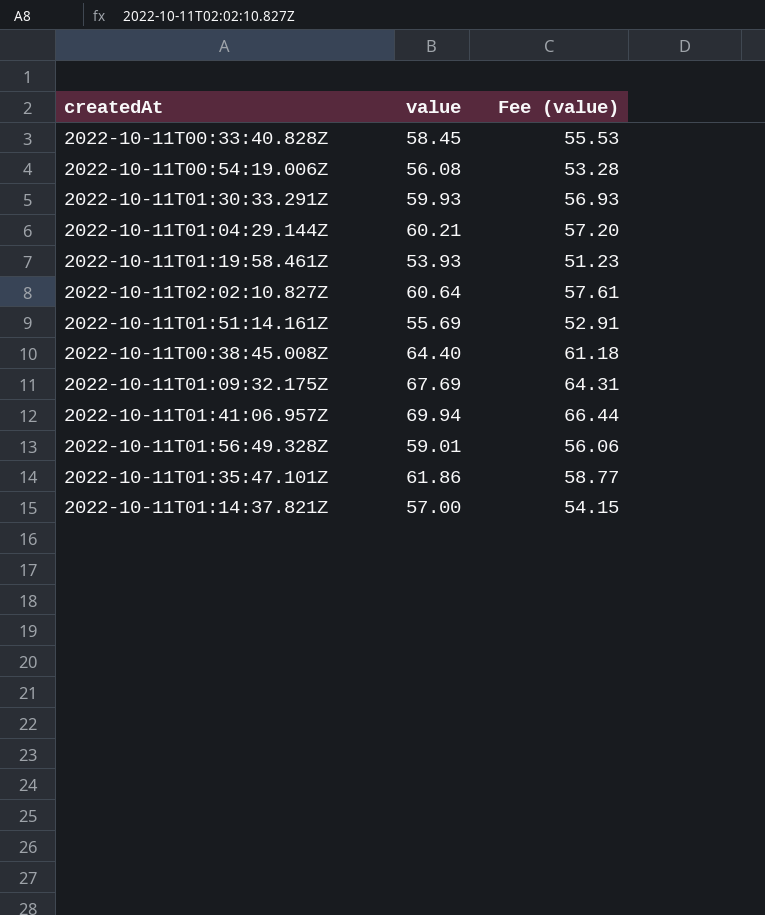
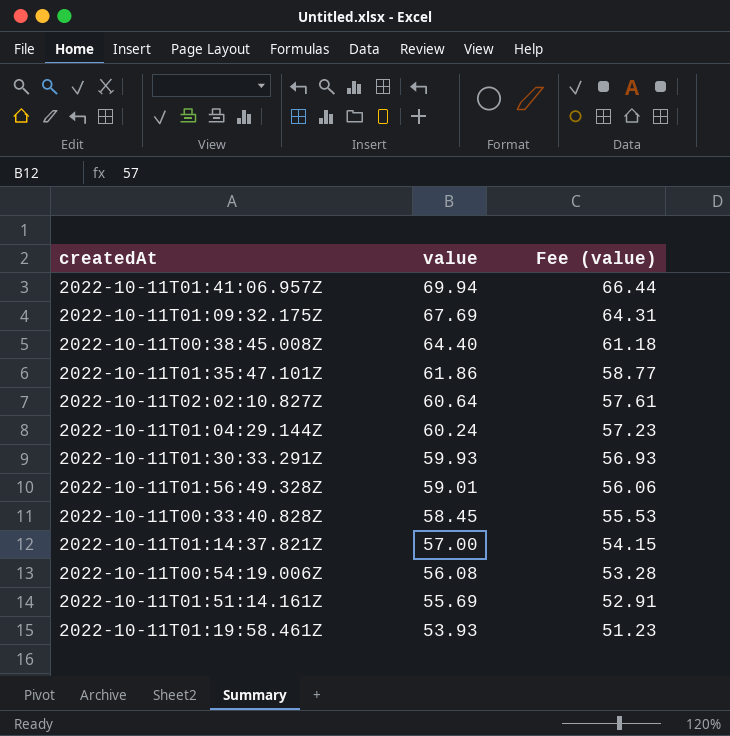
row order: none -> value descending
2022-10-11T01:04:29.144Z | value: 60.21 -> 60.24
2022-10-11T01:04:29.144Z | Fee (value): 57.20 -> 57.23

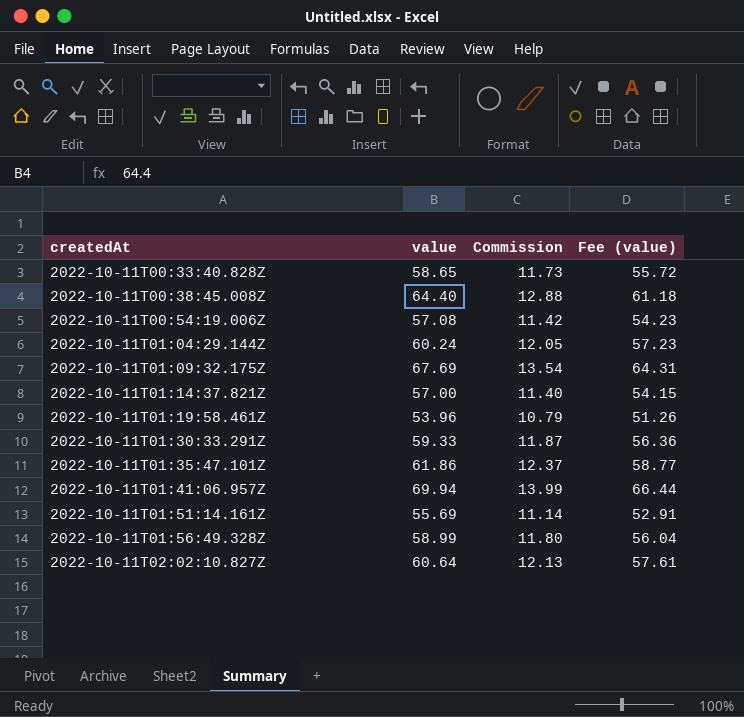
row order: value descending -> createdAt ascending
column Commission | formula: none -> [value] * 0.2
2022-10-11T00:33:40.828Z | value: 58.45 -> 58.65
2022-10-11T00:33:40.828Z | Fee (value): 55.53 -> 55.72
2022-10-11T00:54:19.006Z | value: 56.08 -> 57.08
2022-10-11T00:54:19.006Z | Fee (value): 53.28 -> 54.23
2022-10-11T01:19:58.461Z | value: 53.93 -> 53.96
2022-10-11T01:19:58.461Z | Fee (value): 51.23 -> 51.26
2022-10-11T01:30:33.291Z | value: 59.93 -> 59.33
2022-10-11T01:30:33.291Z | Fee (value): 56.93 -> 56.36
2022-10-11T01:56:49.328Z | value: 59.01 -> 58.99
2022-10-11T01:56:49.328Z | Fee (value): 56.06 -> 56.04

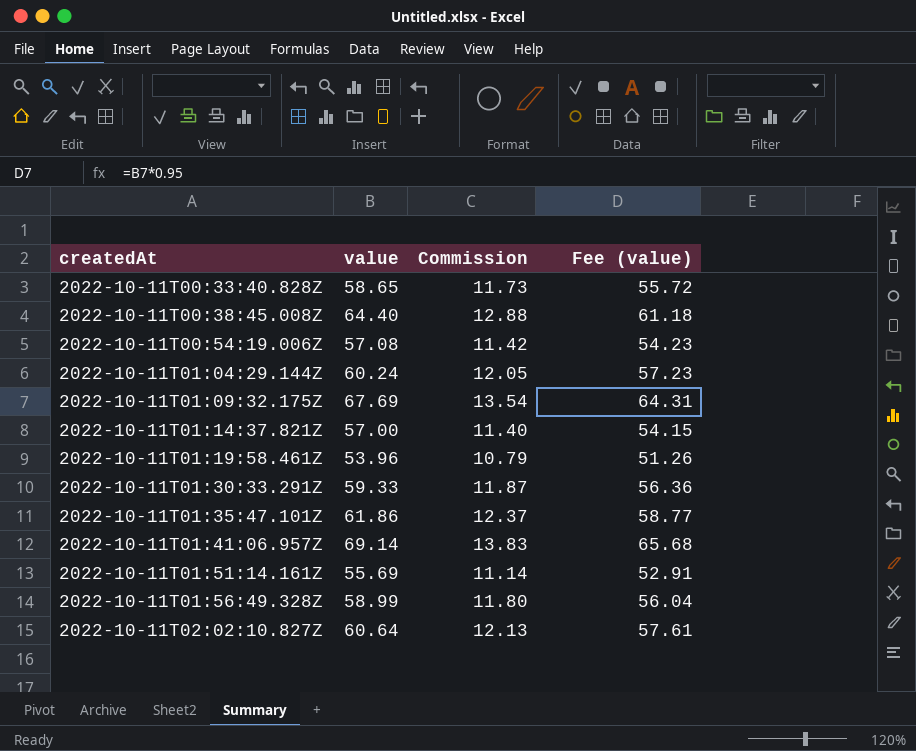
2022-10-11T01:41:06.957Z | value: 69.94 -> 69.14
2022-10-11T01:41:06.957Z | Commission: 13.99 -> 13.83
2022-10-11T01:41:06.957Z | Fee (value): 66.44 -> 65.68

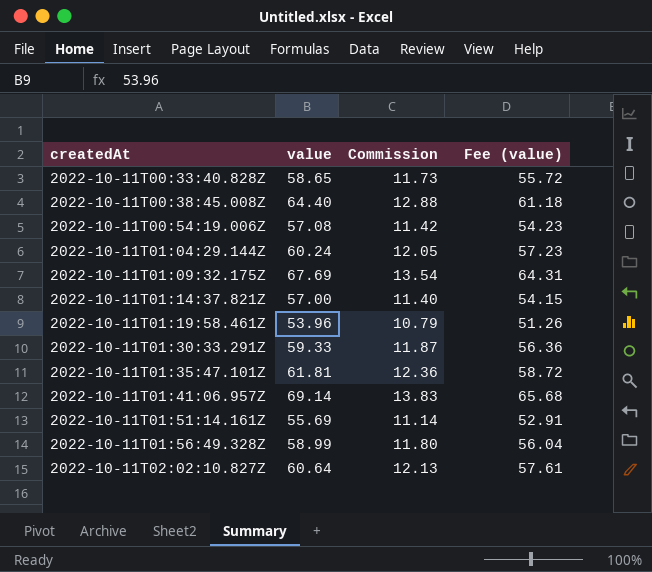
2022-10-11T01:35:47.101Z | value: 61.86 -> 61.81
2022-10-11T01:35:47.101Z | Commission: 12.37 -> 12.36
2022-10-11T01:35:47.101Z | Fee (value): 58.77 -> 58.72

